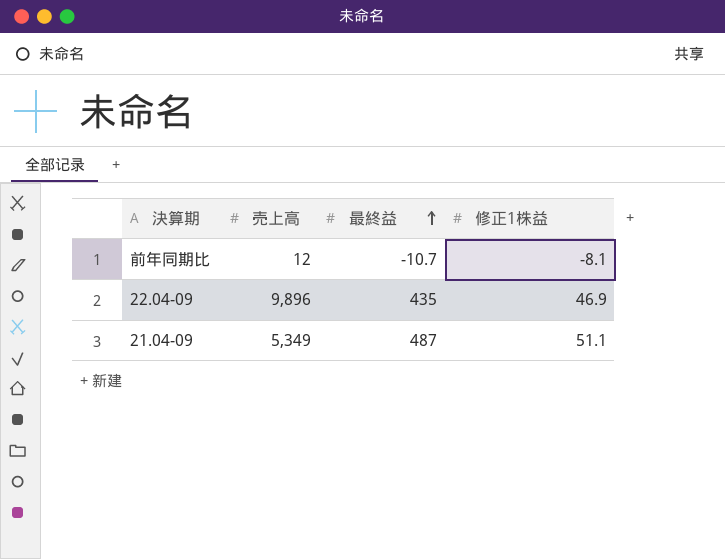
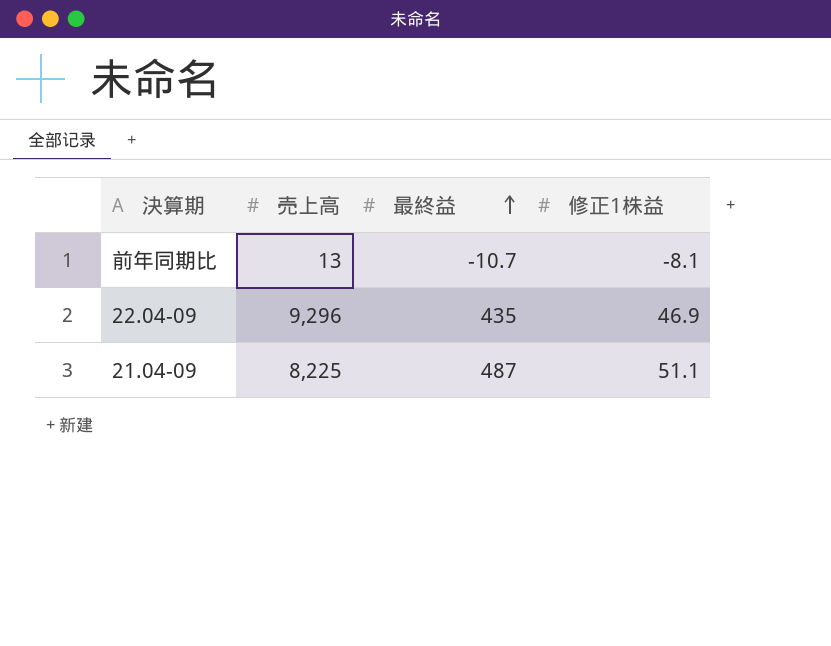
前年同期比 | 売上高: 12 -> 13
22.04-09 | 売上高: 9,896 -> 9,296
21.04-09 | 売上高: 5,349 -> 8,225

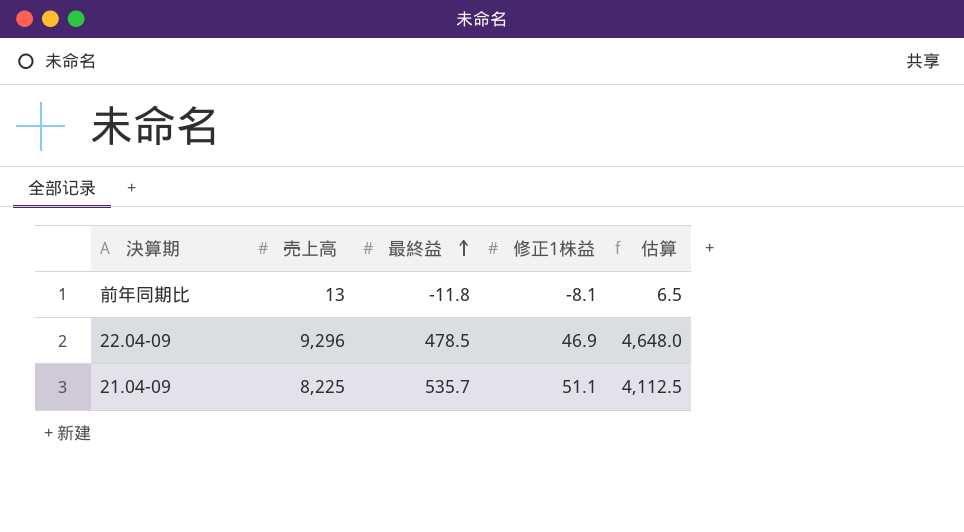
column 估算 | formula: none -> [売上高] * 0.5
前年同期比 | 最終益: -10.7 -> -11.8
22.04-09 | 最終益: 435 -> 478.5
21.04-09 | 最終益: 487 -> 535.7

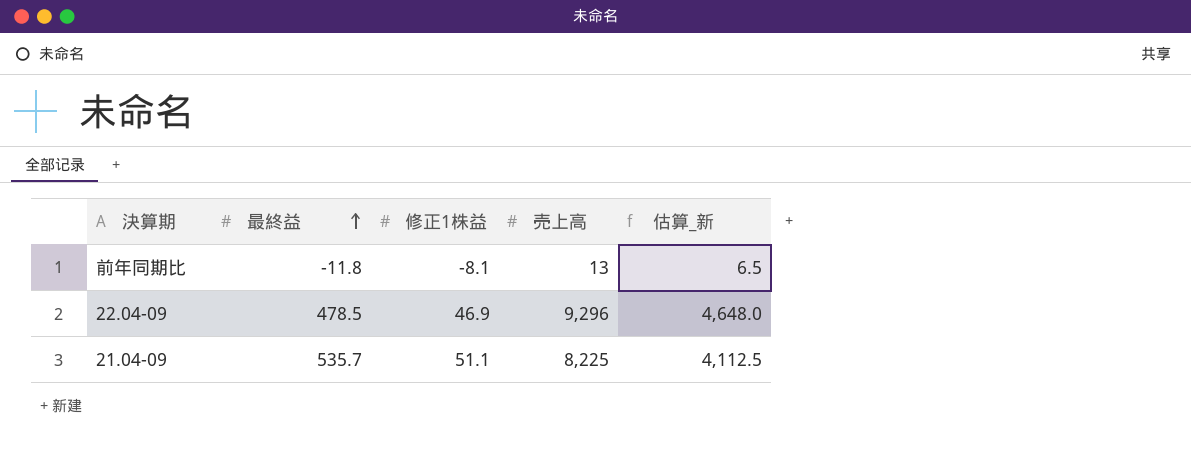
column 売上高 | position: 2 -> 4
column name: 估算 -> 估算_新

